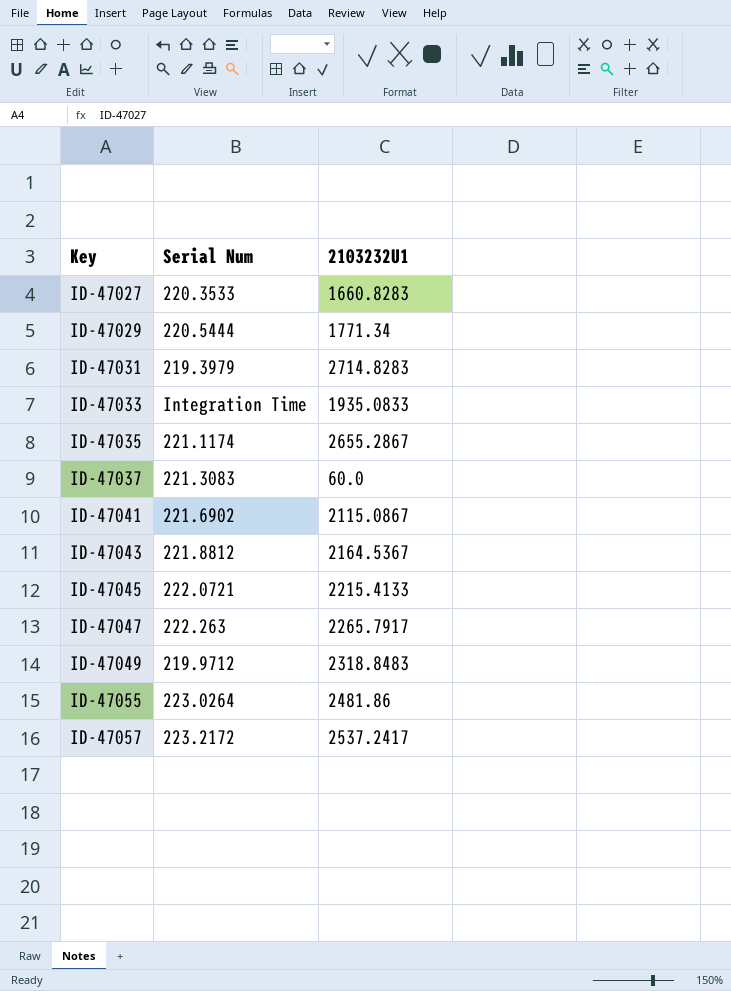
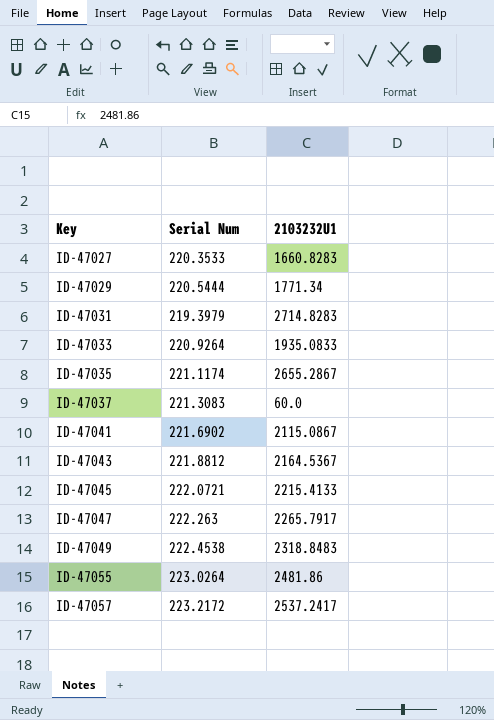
ID-47033 | Serial Num: Integration Time -> 220.9264
ID-47049 | Serial Num: 219.9712 -> 222.4538

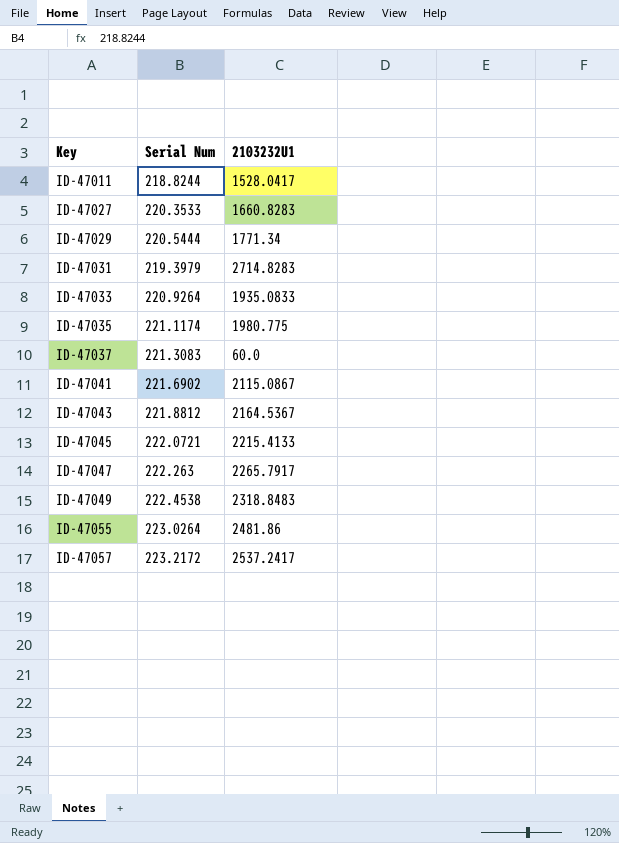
row ID-47011: none -> 218.8244 | 1528.0417
ID-47035 | 2103232U1: 2655.2867 -> 1980.775

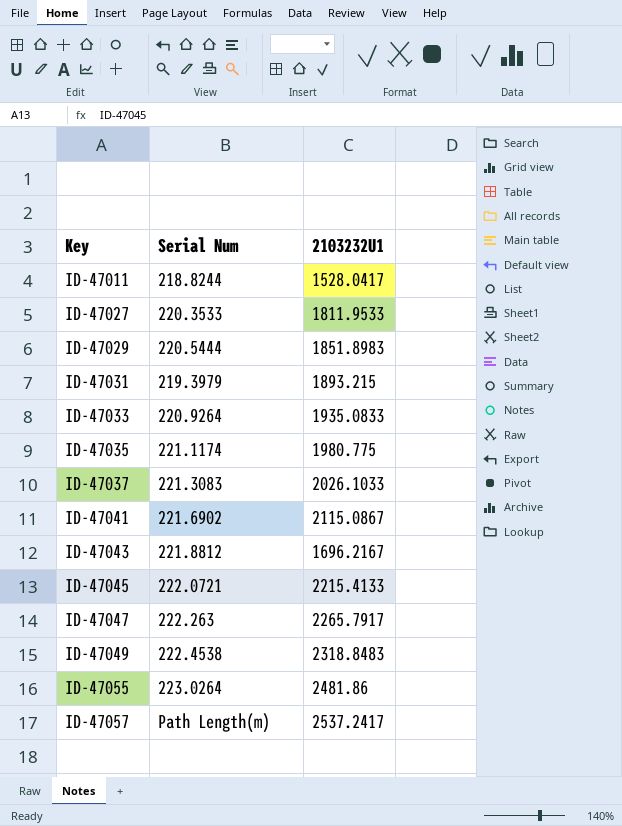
ID-47027 | 2103232U1: 1660.8283 -> 1811.9533
ID-47029 | 2103232U1: 1771.34 -> 1851.8983
ID-47031 | 2103232U1: 2714.8283 -> 1893.215
ID-47037 | 2103232U1: 60.0 -> 2026.1033
ID-47043 | 2103232U1: 2164.5367 -> 1696.2167
ID-47057 | Serial Num: 223.2172 -> Path Length(m)

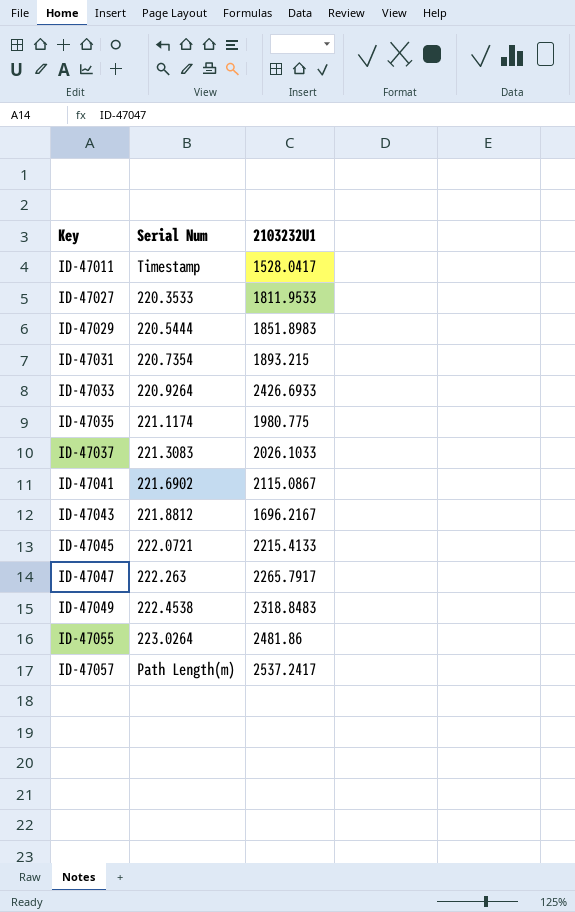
ID-47011 | Serial Num: 218.8244 -> Timestamp
ID-47031 | Serial Num: 219.3979 -> 220.7354
ID-47033 | 2103232U1: 1935.0833 -> 2426.6933

